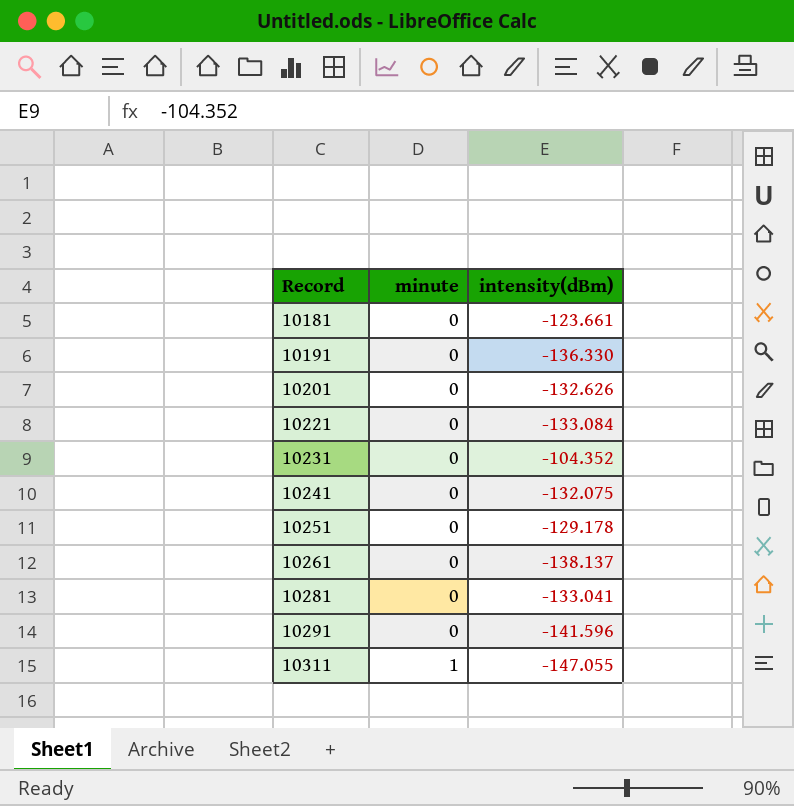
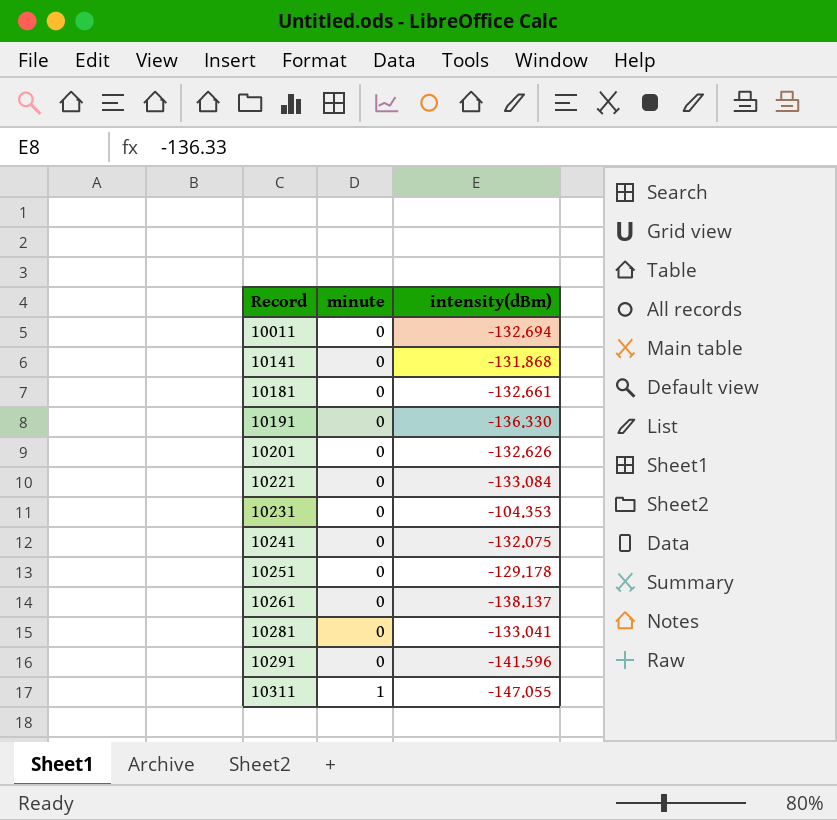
row 10011: none -> 0 | -132.694
row 10141: none -> 0 | -131.868
10181 | intensity(dBm): -123.661 -> -132.661
10231 | intensity(dBm): -104.352 -> -104.353

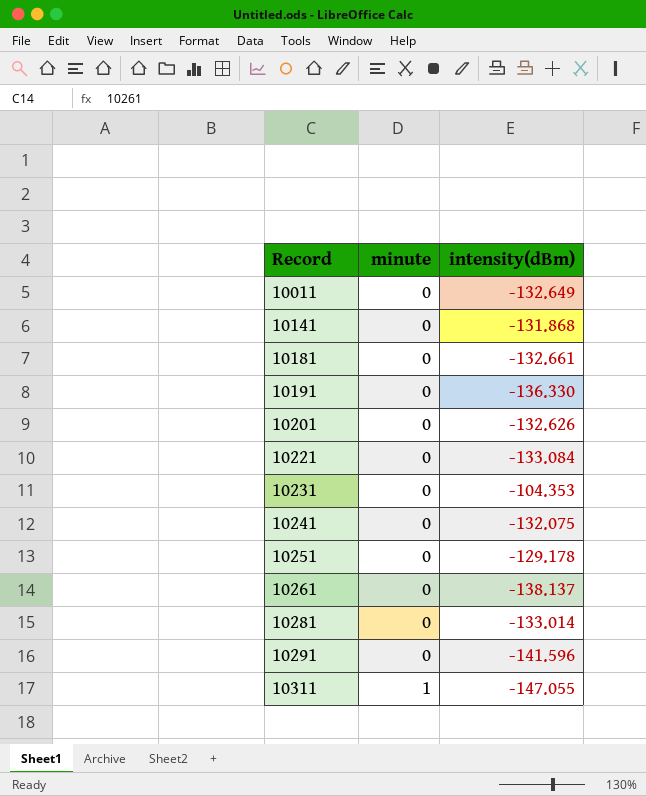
10011 | intensity(dBm): -132.694 -> -132.649
10281 | intensity(dBm): -133.041 -> -133.014

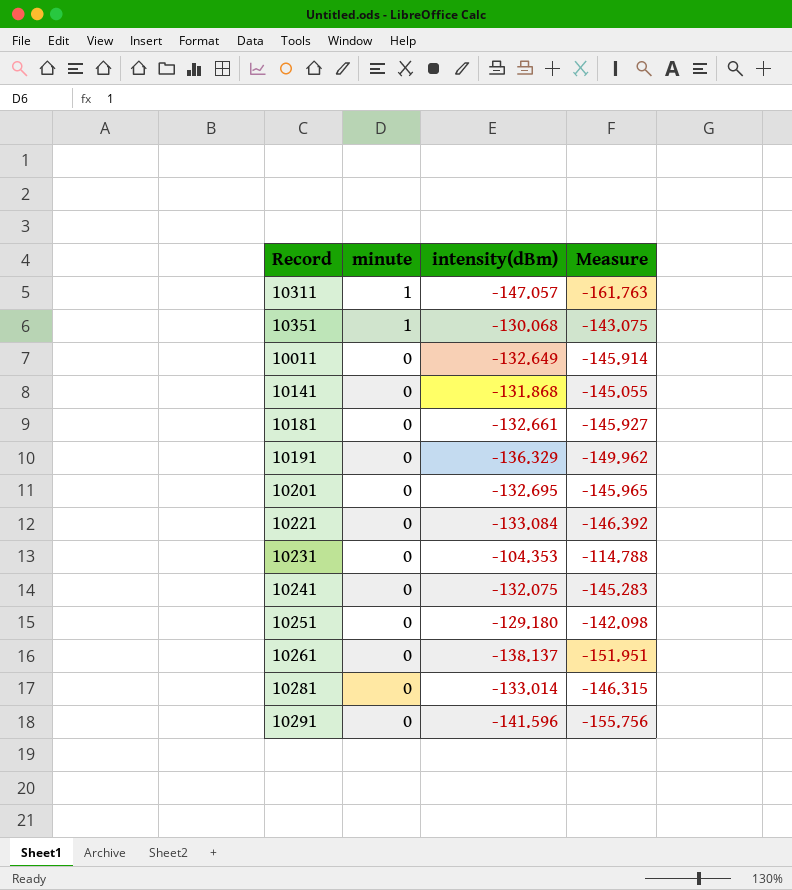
row order: Record ascending -> minute descending
column Measure | formula: none -> [intensity(dBm)] * 1.1
10311 | intensity(dBm): -147.055 -> -147.057
row 10351: none -> 1 | -130.068 | -143.075
10191 | intensity(dBm): -136.330 -> -136.329
10201 | intensity(dBm): -132.626 -> -132.695
10251 | intensity(dBm): -129.178 -> -129.180

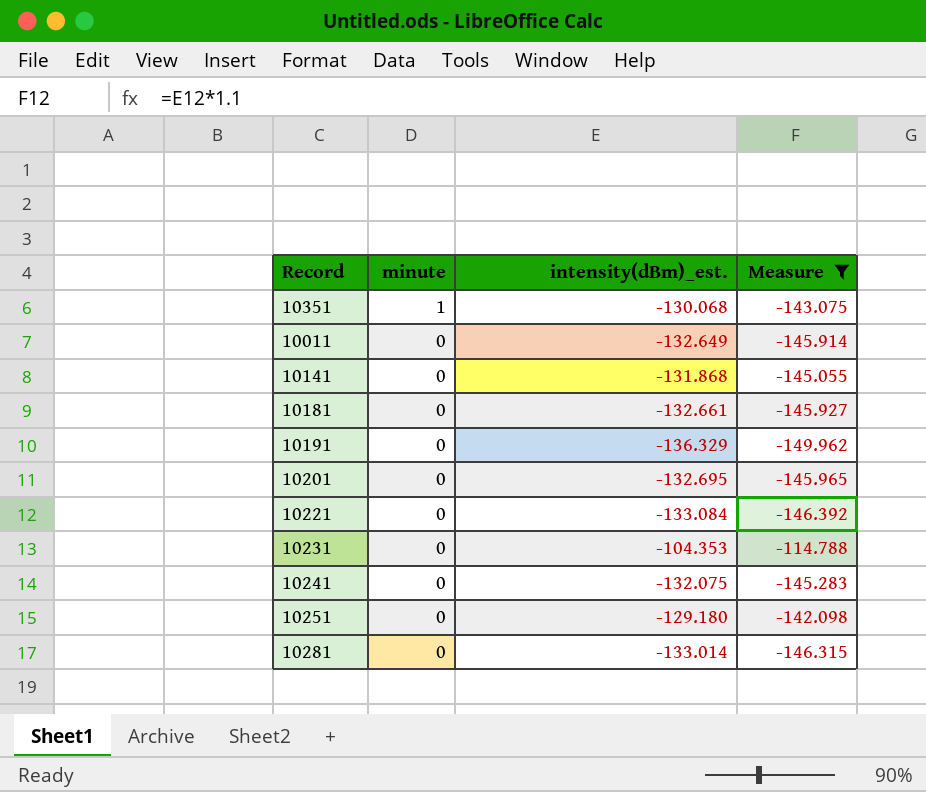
filter: none -> Measure >= -149.962
column name: intensity(dBm) -> intensity(dBm)_est.

